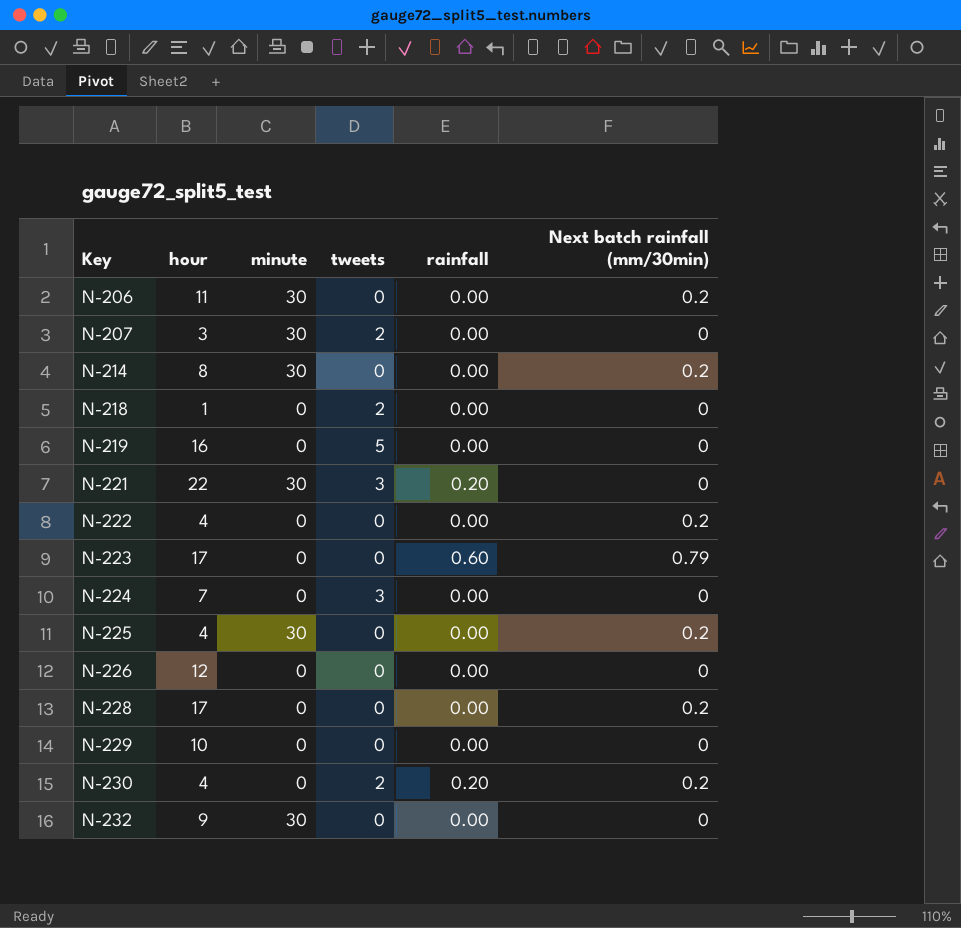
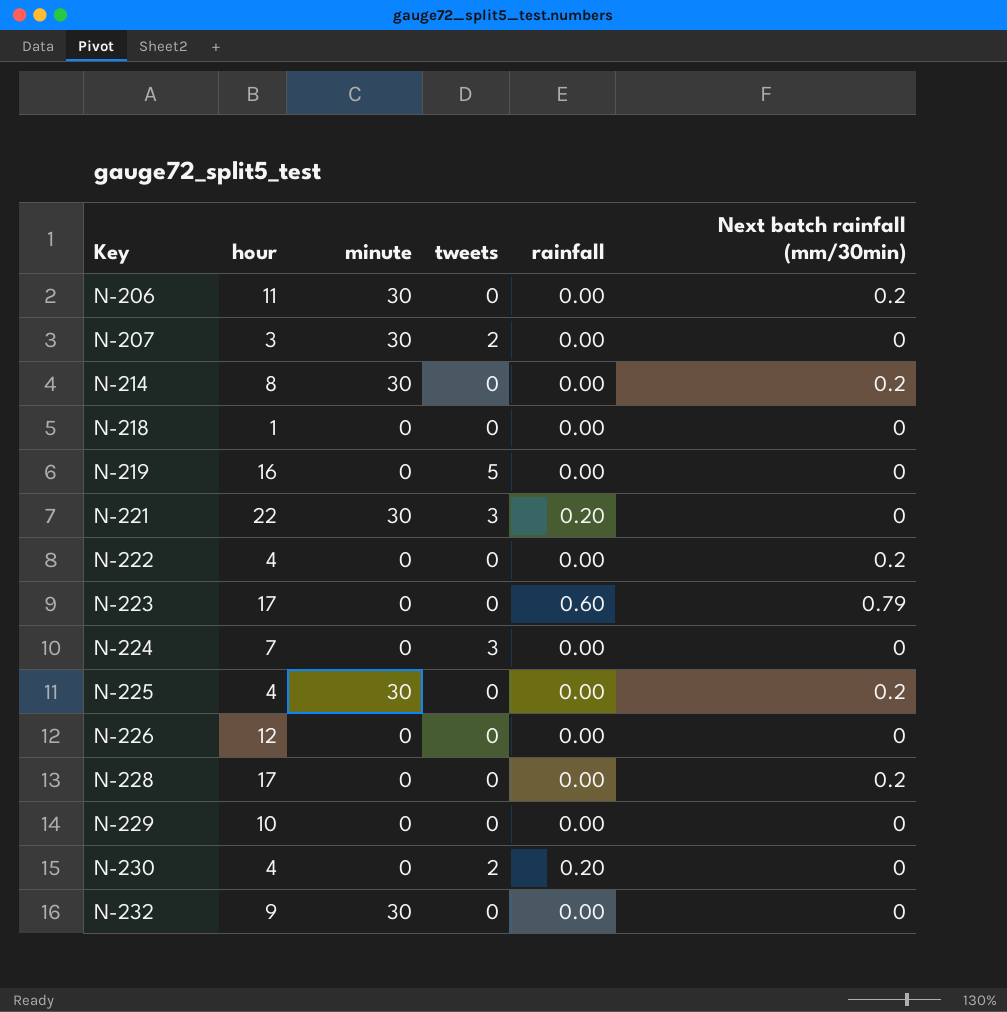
N-218 | tweets: 2 -> 0
N-230 | Next batch rainfall (mm/30min): 0.2 -> 0

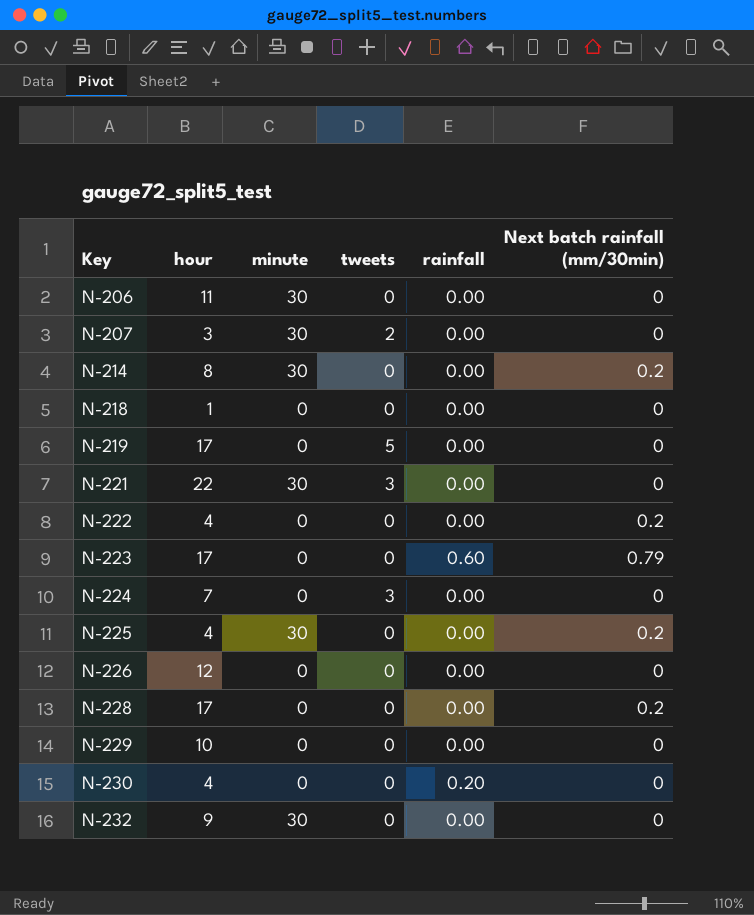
N-206 | Next batch rainfall (mm/30min): 0.2 -> 0
N-219 | hour: 16 -> 17
N-221 | rainfall: 0.20 -> 0.00
N-230 | tweets: 2 -> 0

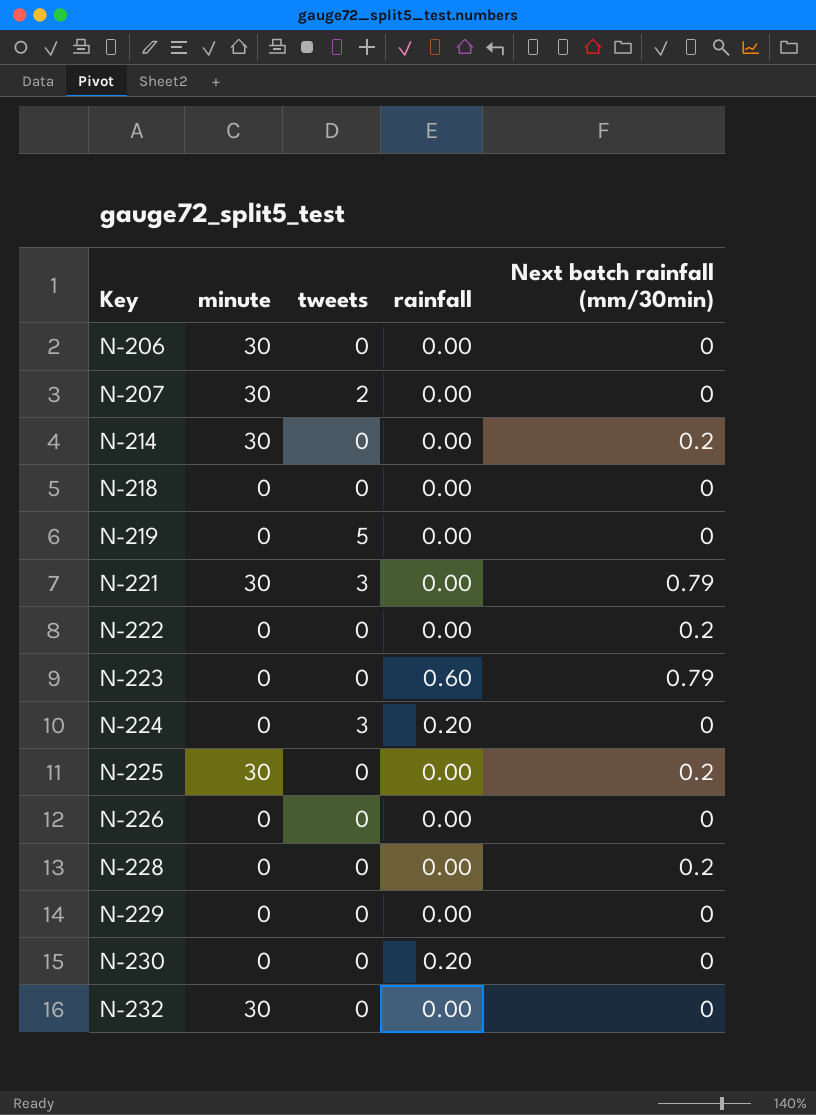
column hour | position: 2 -> none
N-221 | Next batch rainfall (mm/30min): 0 -> 0.79
N-224 | rainfall: 0.00 -> 0.20

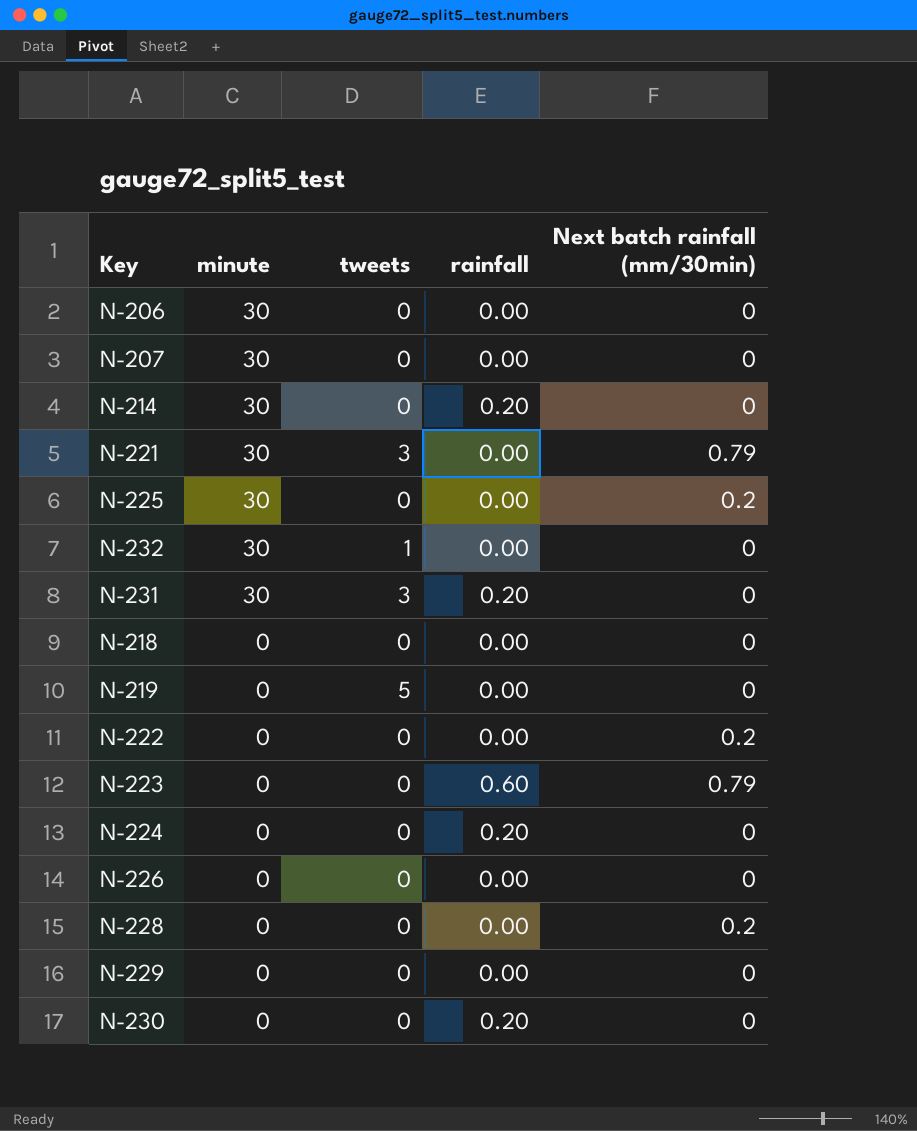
row order: Key ascending -> minute descending
N-207 | tweets: 2 -> 0
N-214 | rainfall: 0.00 -> 0.20
N-214 | Next batch rainfall (mm/30min): 0.2 -> 0
N-232 | tweets: 0 -> 1
row N-231: none -> 30 | 3 | 0.20 | 0
N-224 | tweets: 3 -> 0

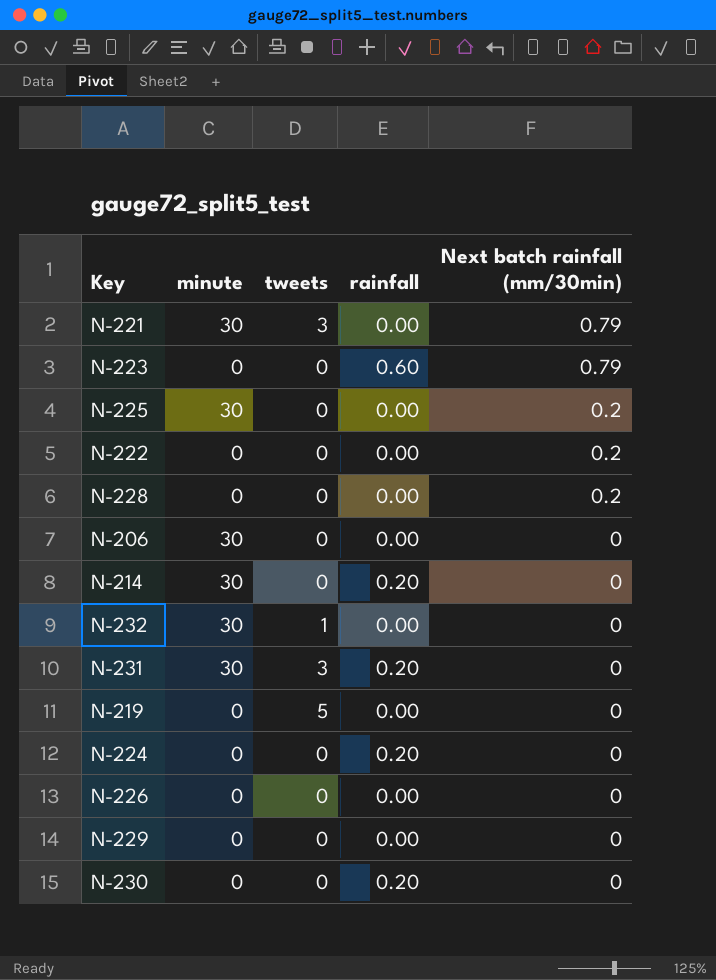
row order: minute descending -> Next batch rainfall (mm/30min) descending
row N-207: 30 | 0 | 0.00 | 0 -> none
row N-218: 0 | 0 | 0.00 | 0 -> none

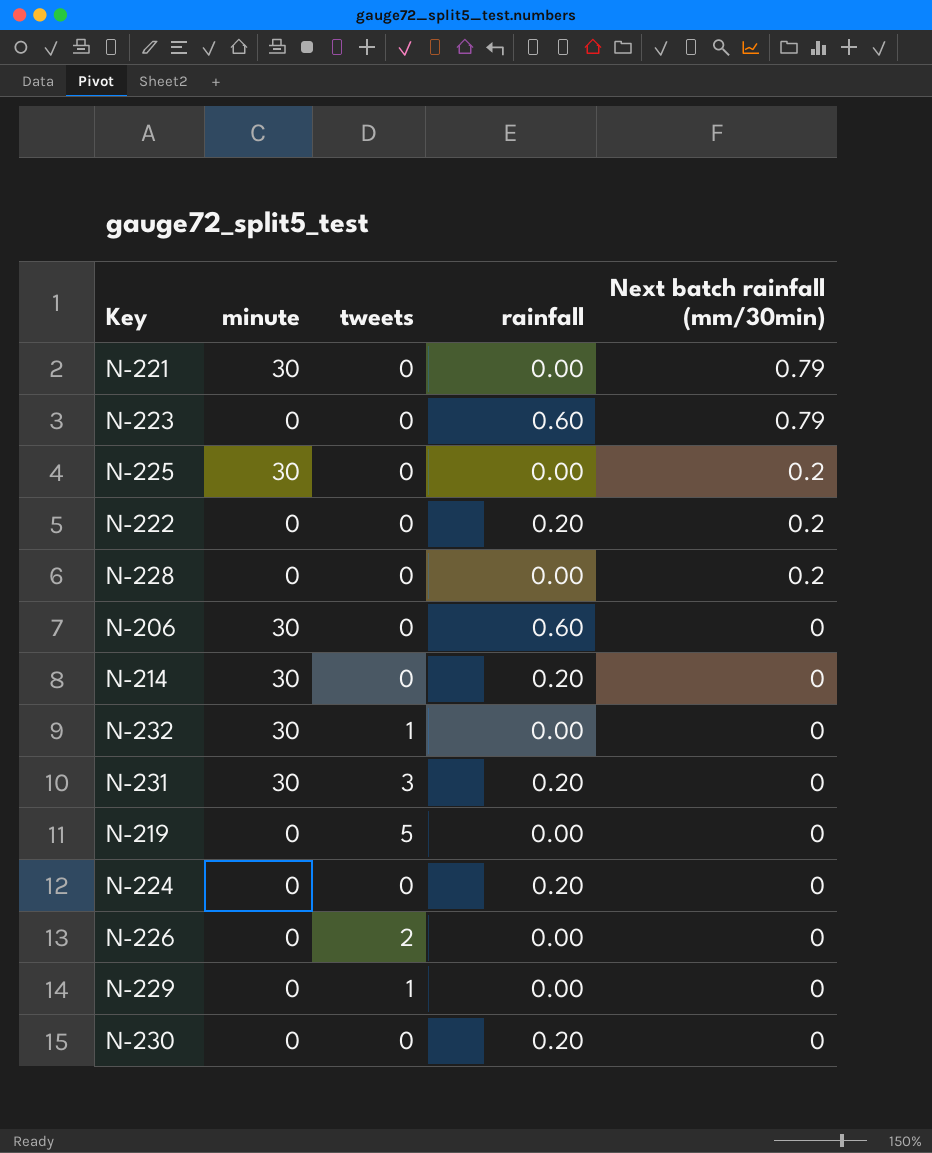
N-221 | tweets: 3 -> 0
N-222 | rainfall: 0.00 -> 0.20
N-206 | rainfall: 0.00 -> 0.60
N-226 | tweets: 0 -> 2
N-229 | tweets: 0 -> 1

